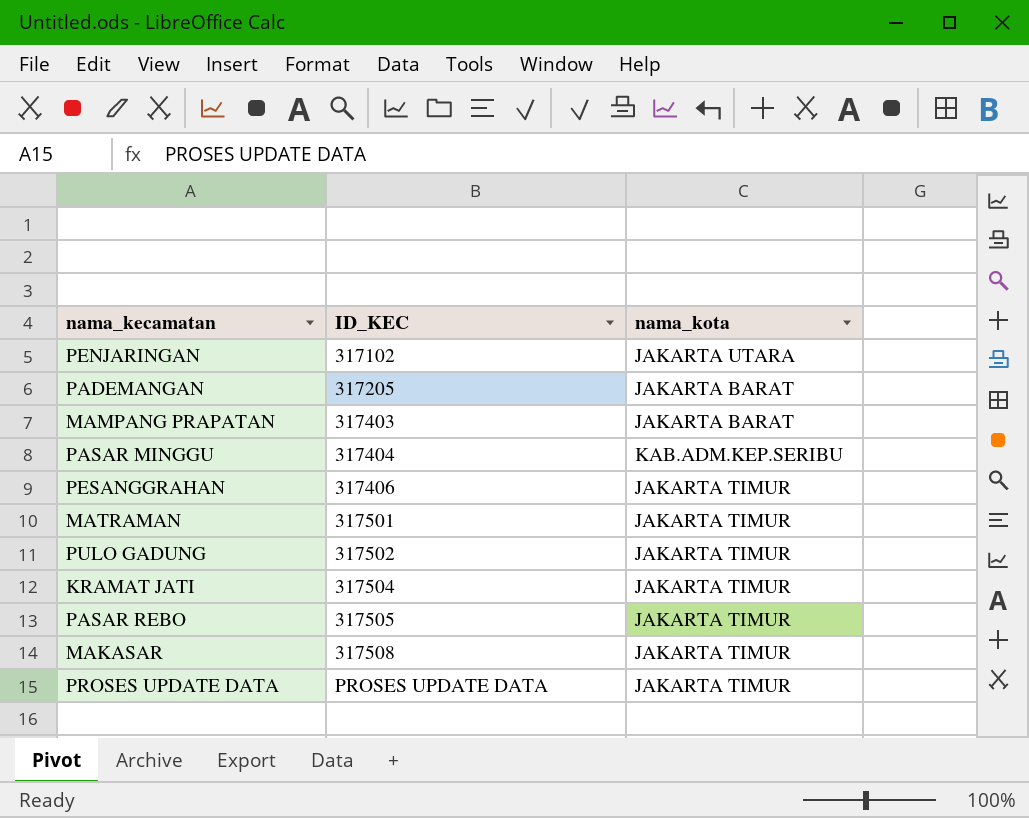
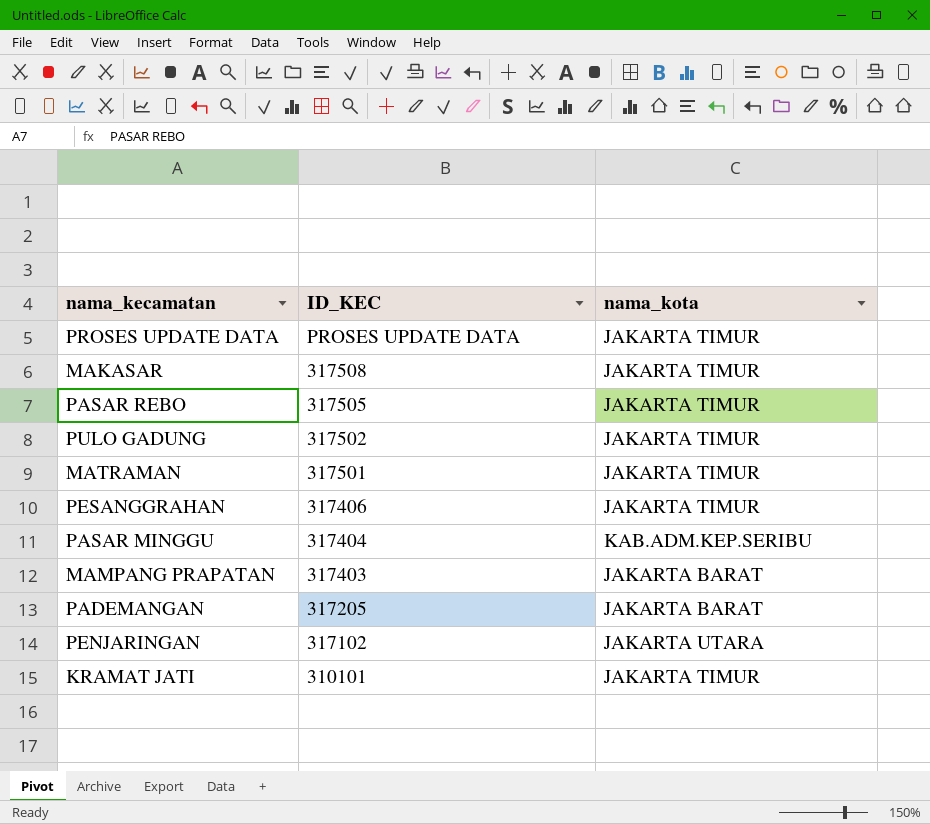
row order: ID_KEC ascending -> ID_KEC descending
KRAMAT JATI | ID_KEC: 317504 -> 310101

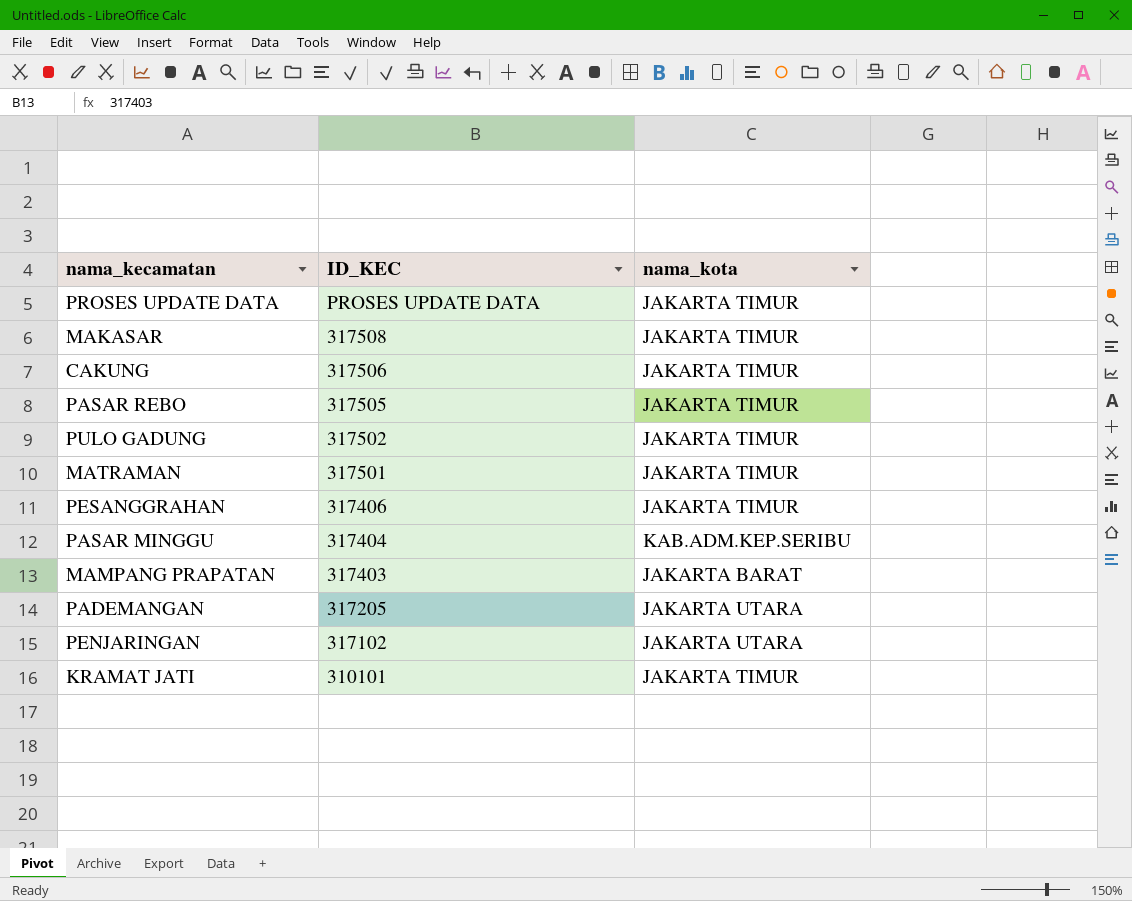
row CAKUNG: none -> 317506 | JAKARTA TIMUR
PADEMANGAN | nama_kota: JAKARTA BARAT -> JAKARTA UTARA

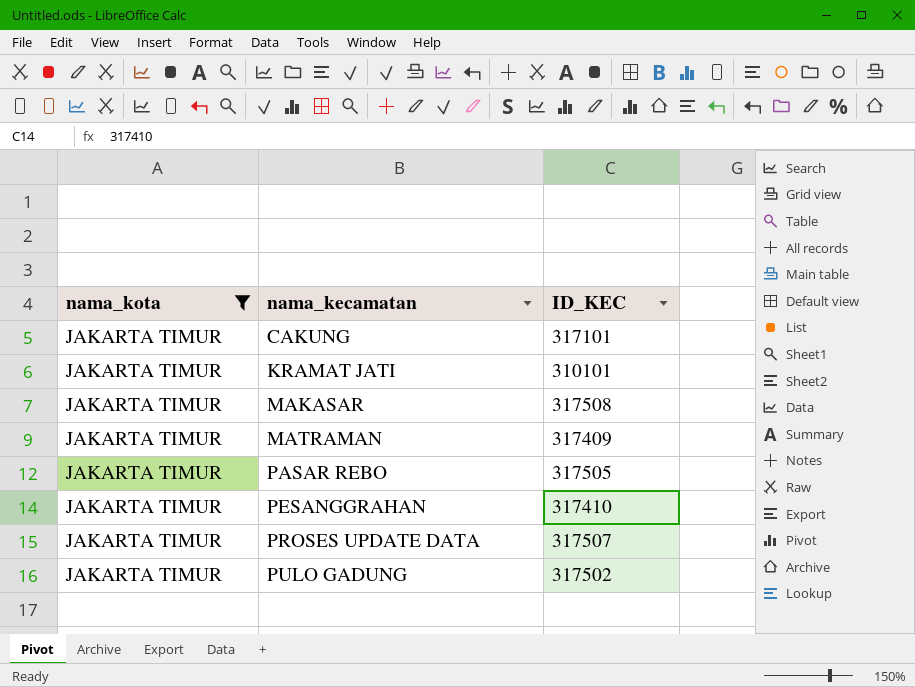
filter: none -> nama_kota = JAKARTA TIMUR
row order: ID_KEC descending -> nama_kecamatan ascending
column nama_kota | position: 3 -> 1
CAKUNG | ID_KEC: 317506 -> 317101
MATRAMAN | ID_KEC: 317501 -> 317409
PESANGGRAHAN | ID_KEC: 317406 -> 317410
PROSES UPDATE DATA | ID_KEC: PROSES UPDATE DATA -> 317507

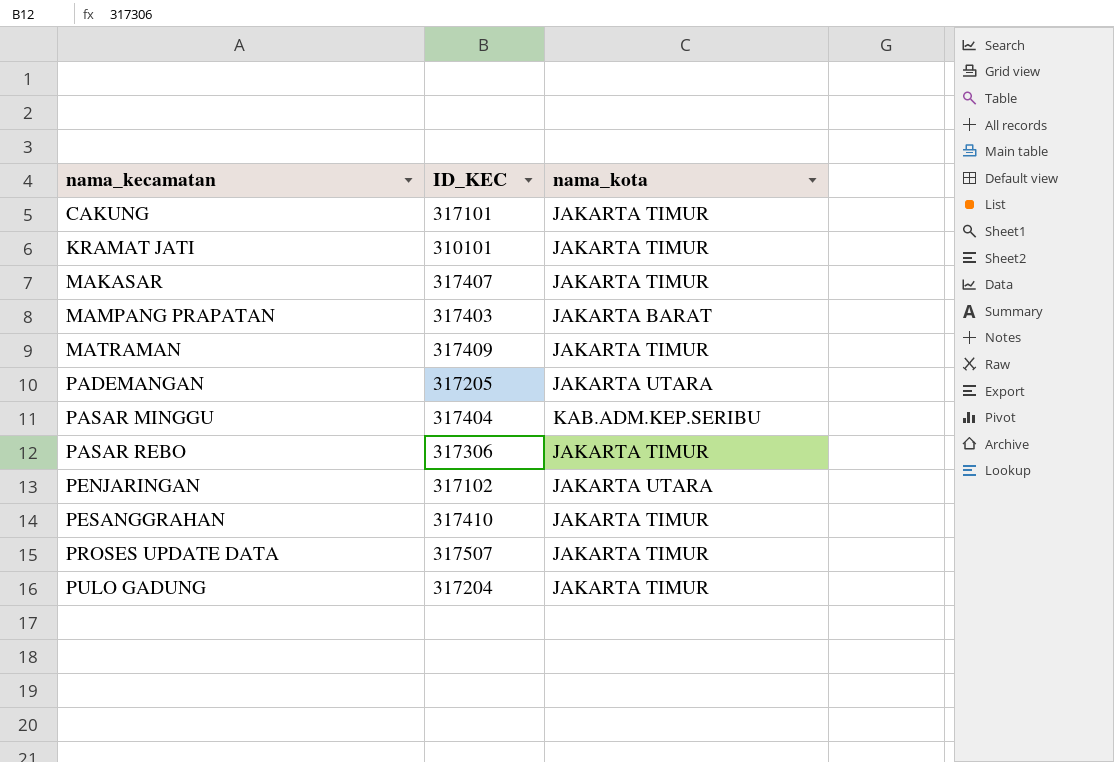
filter: nama_kota = JAKARTA TIMUR -> none
column nama_kota | position: 1 -> 3
MAKASAR | ID_KEC: 317508 -> 317407
PASAR REBO | ID_KEC: 317505 -> 317306
PULO GADUNG | ID_KEC: 317502 -> 317204

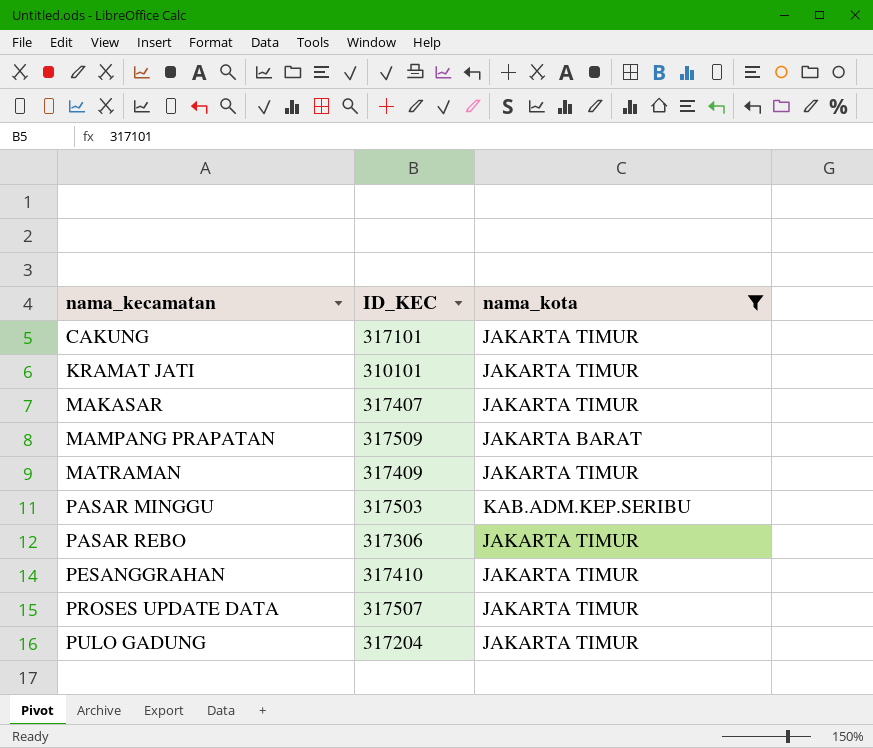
filter: none -> nama_kota != JAKARTA UTARA
MAMPANG PRAPATAN | ID_KEC: 317403 -> 317509
PASAR MINGGU | ID_KEC: 317404 -> 317503

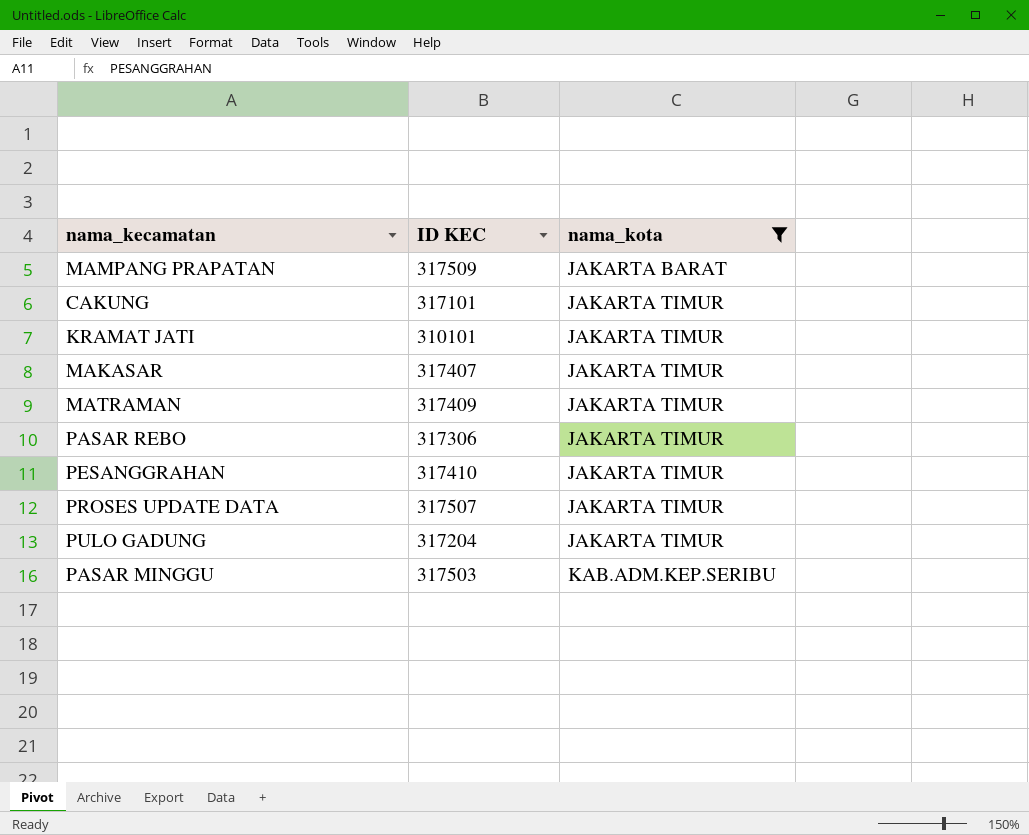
row order: nama_kecamatan ascending -> nama_kota ascending
column name: ID_KEC -> ID KEC

